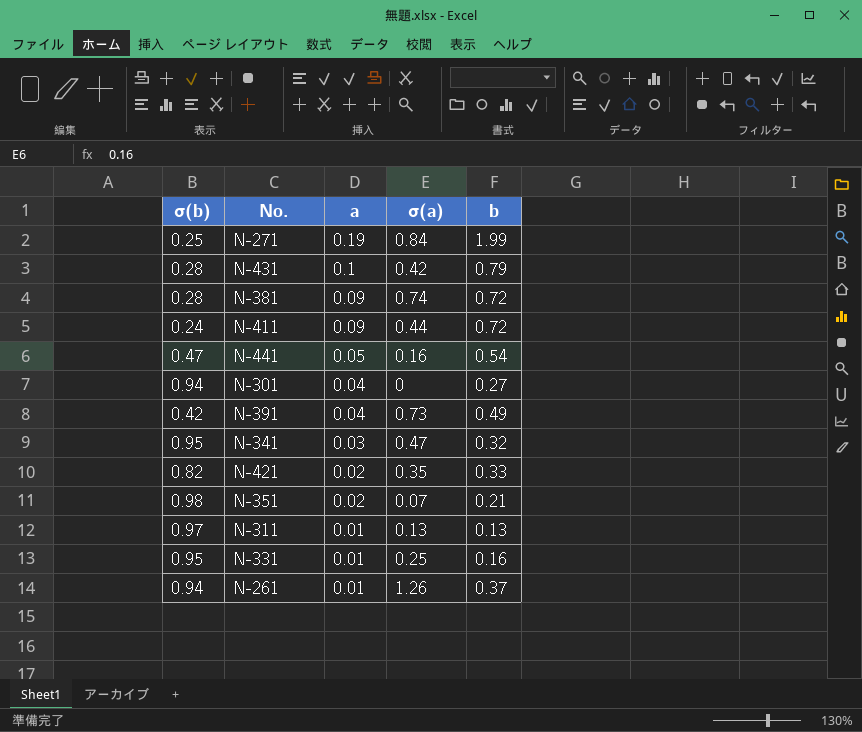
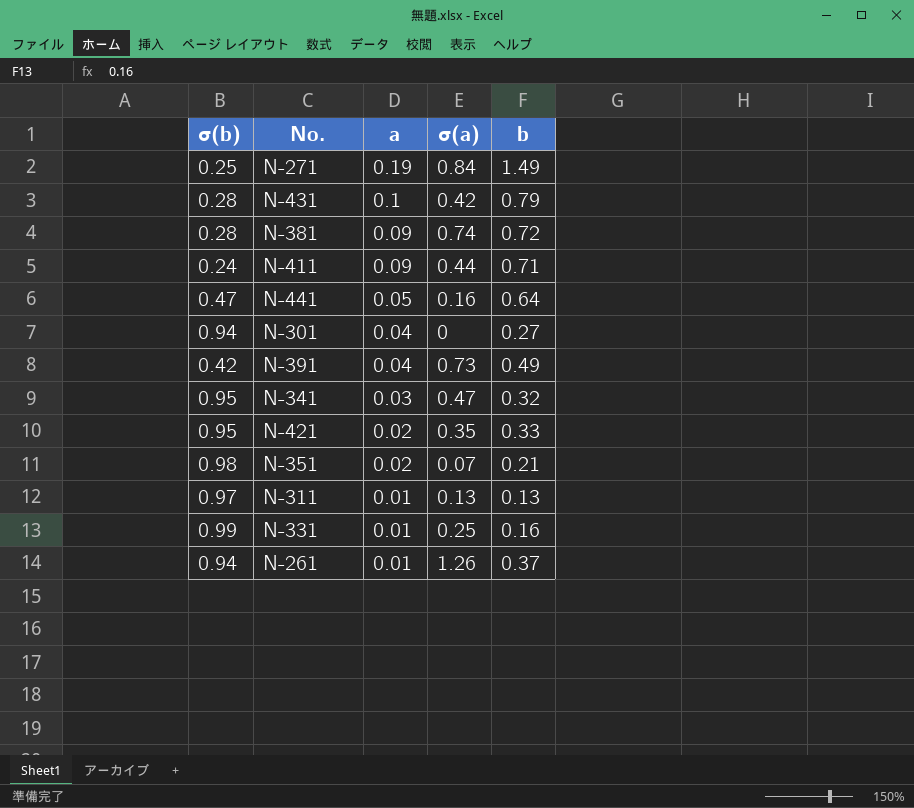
N-271 | b: 1.99 -> 1.49
N-411 | b: 0.72 -> 0.71
N-441 | b: 0.54 -> 0.64
N-421 | σ(b): 0.82 -> 0.95
N-331 | σ(b): 0.95 -> 0.99

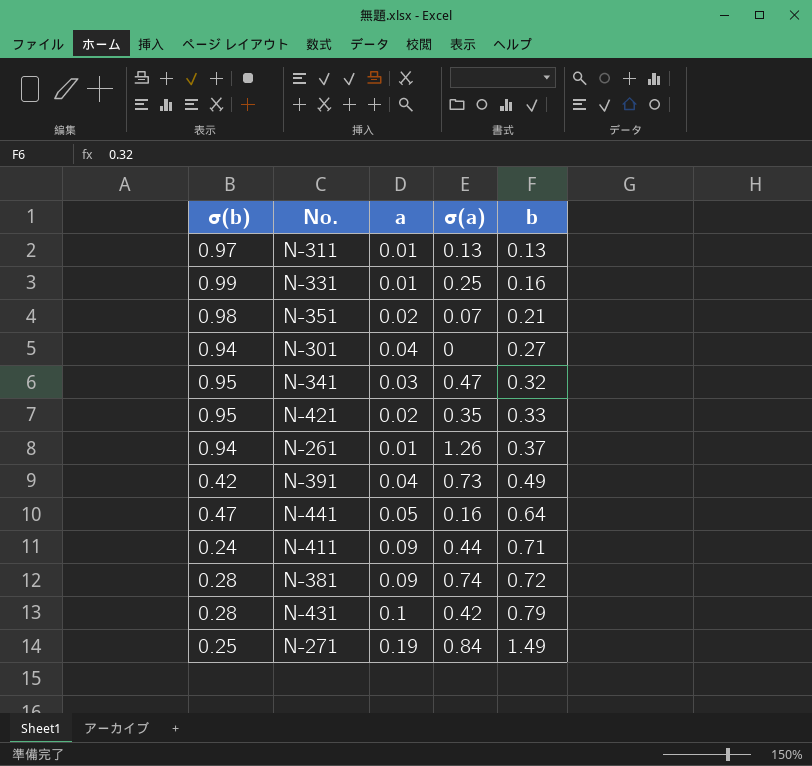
row order: a descending -> b ascending

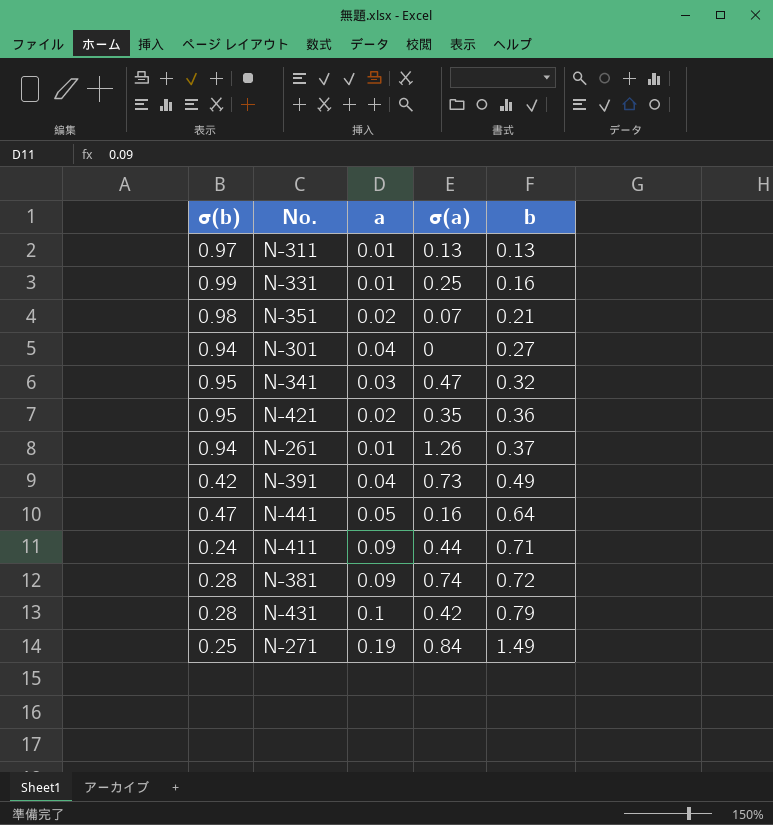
N-421 | b: 0.33 -> 0.36

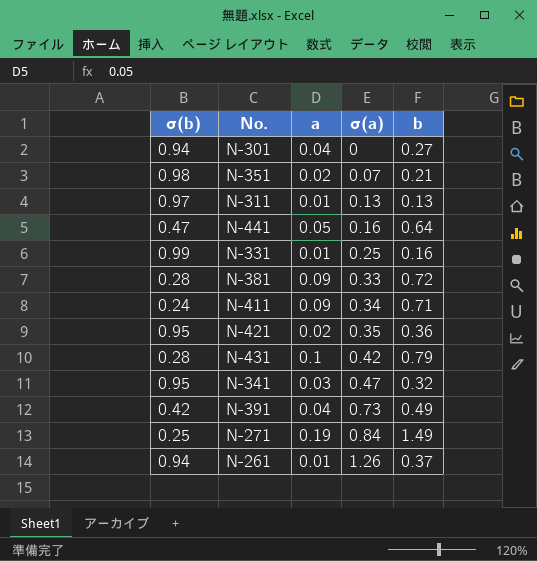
row order: b ascending -> σ(a) ascending
N-381 | σ(a): 0.74 -> 0.33
N-411 | σ(a): 0.44 -> 0.34

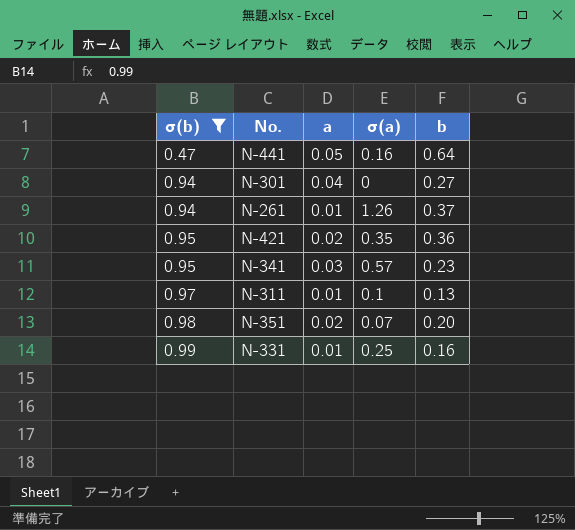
filter: none -> σ(b) >= 0.47
row order: σ(a) ascending -> σ(b) ascending
N-341 | σ(a): 0.47 -> 0.57
N-341 | b: 0.32 -> 0.23
N-311 | σ(a): 0.13 -> 0.1
N-351 | b: 0.21 -> 0.20

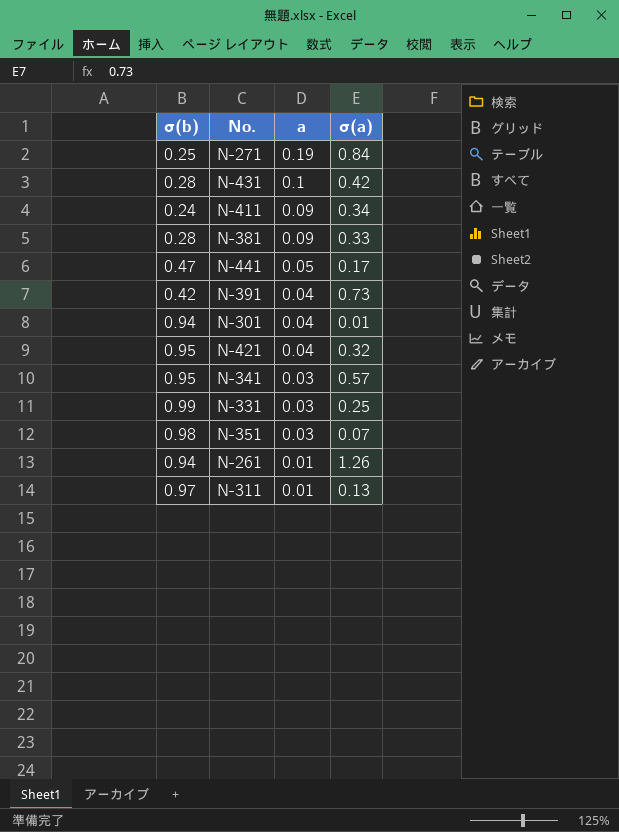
filter: σ(b) >= 0.47 -> none
row order: σ(b) ascending -> a descending
column b | position: 5 -> none
N-441 | σ(a): 0.16 -> 0.17
N-301 | σ(a): 0 -> 0.01
N-421 | a: 0.02 -> 0.04
N-421 | σ(a): 0.35 -> 0.32
N-331 | a: 0.01 -> 0.03
N-351 | a: 0.02 -> 0.03
N-311 | σ(a): 0.1 -> 0.13

